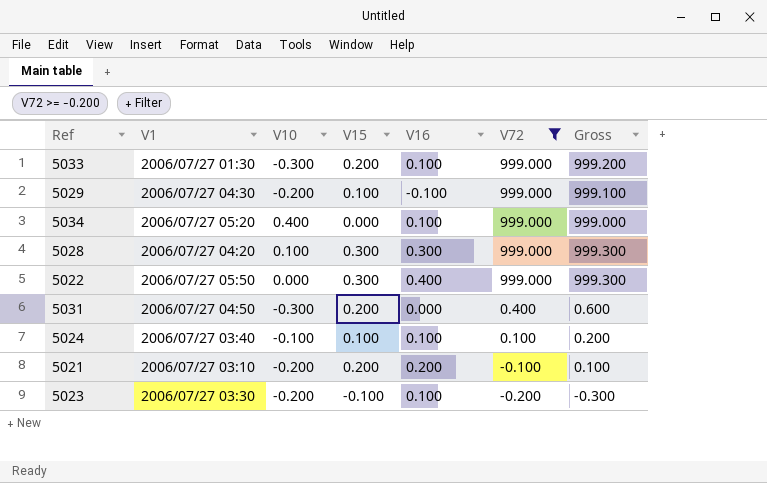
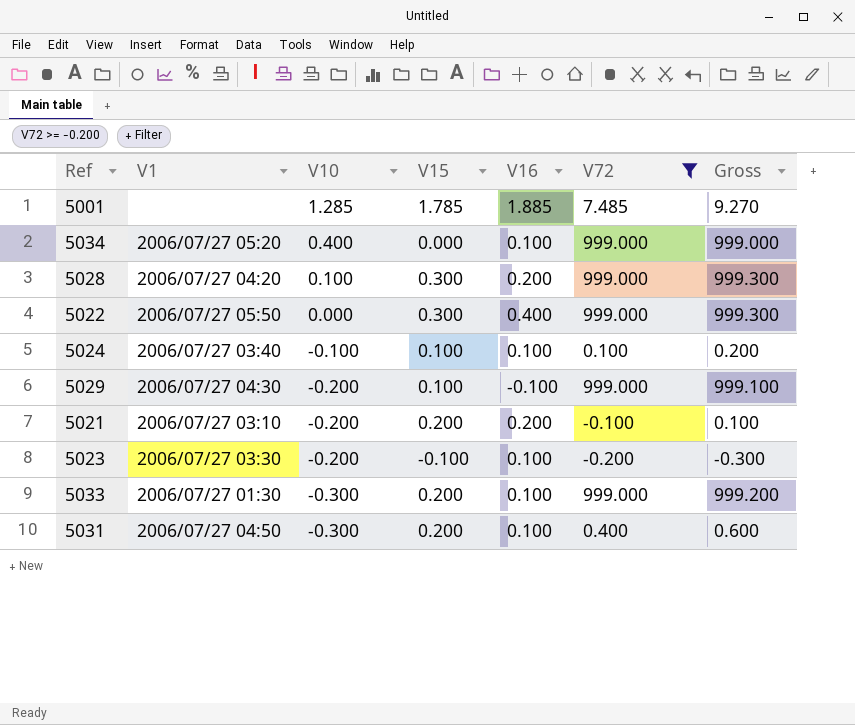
row order: V72 descending -> V10 descending
row 5001: none -> none | 1.285 | 1.785 | 1.885 | 7.485 | 9.270
5028 | V16: 0.300 -> 0.200
5031 | V16: 0.000 -> 0.100

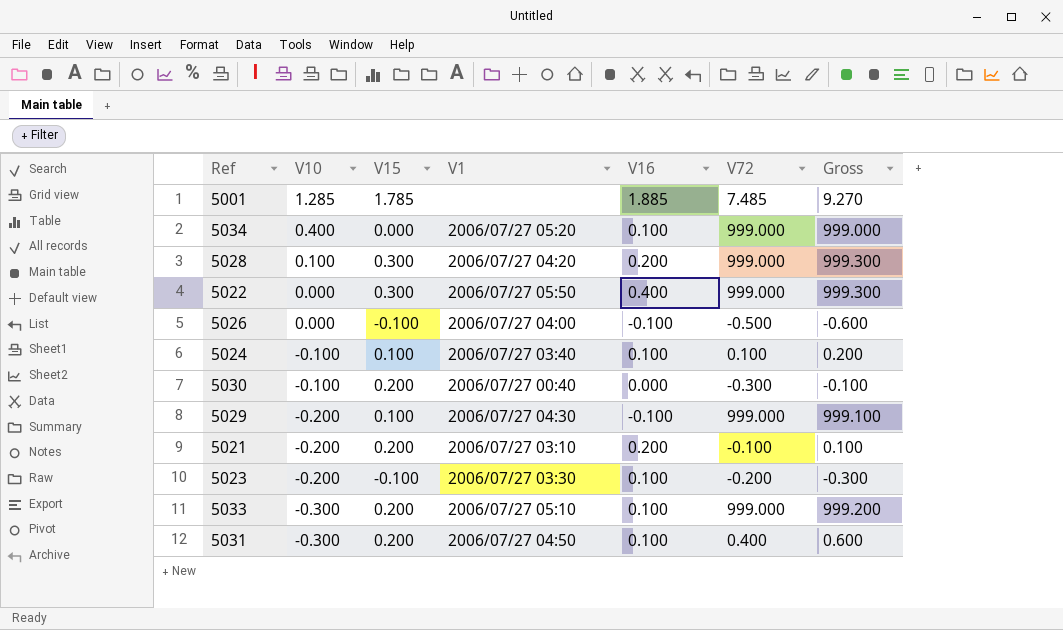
filter: V72 >= -0.200 -> none
column V1 | position: 2 -> 4
5033 | V1: 2006/07/27 01:30 -> 2006/07/27 05:10

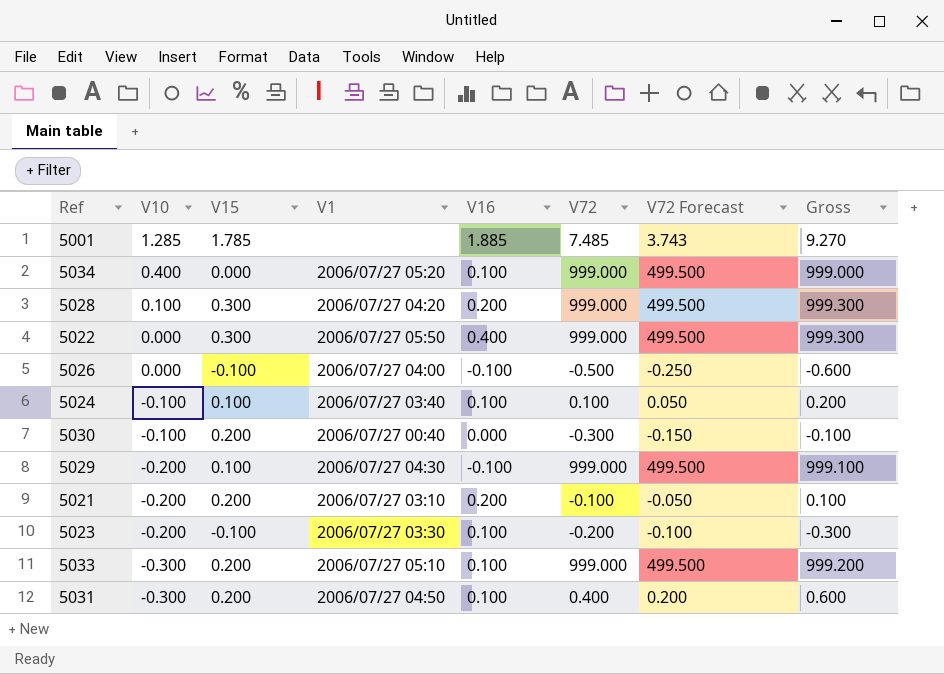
column V72 Forecast | formula: none -> [V72] * 0.5

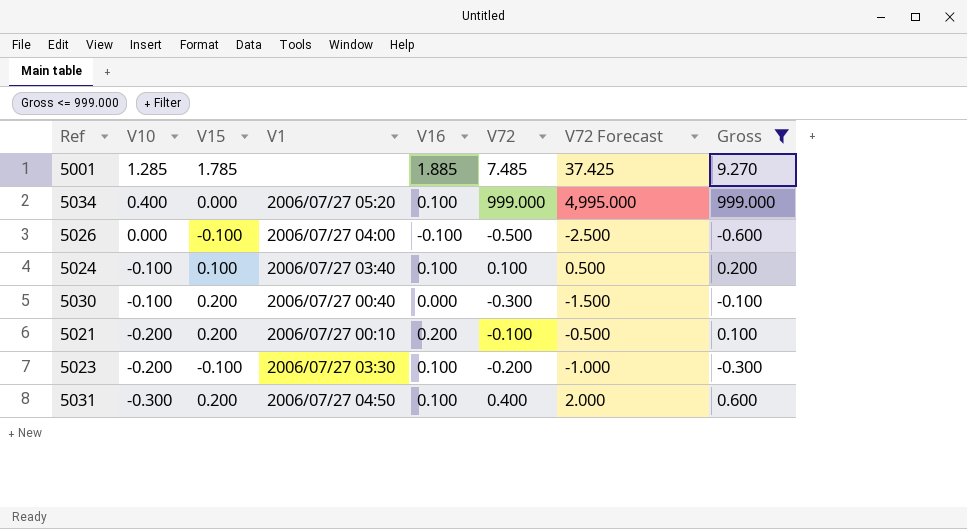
filter: none -> Gross <= 999.000
column V72 Forecast | formula: [V72] * 0.5 -> [V72] * 5
5021 | V1: 2006/07/27 03:10 -> 2006/07/27 00:10

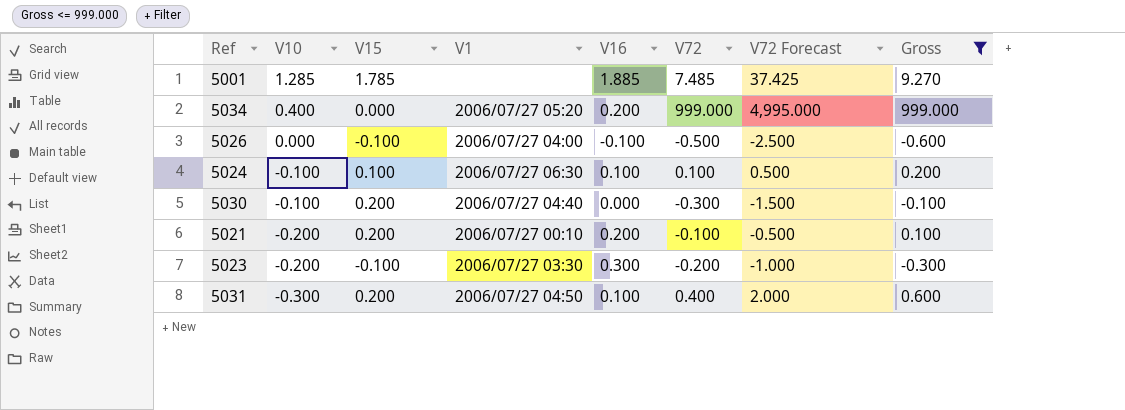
5034 | V16: 0.100 -> 0.200
5024 | V1: 2006/07/27 03:40 -> 2006/07/27 06:30
5030 | V1: 2006/07/27 00:40 -> 2006/07/27 04:40
5023 | V16: 0.100 -> 0.300

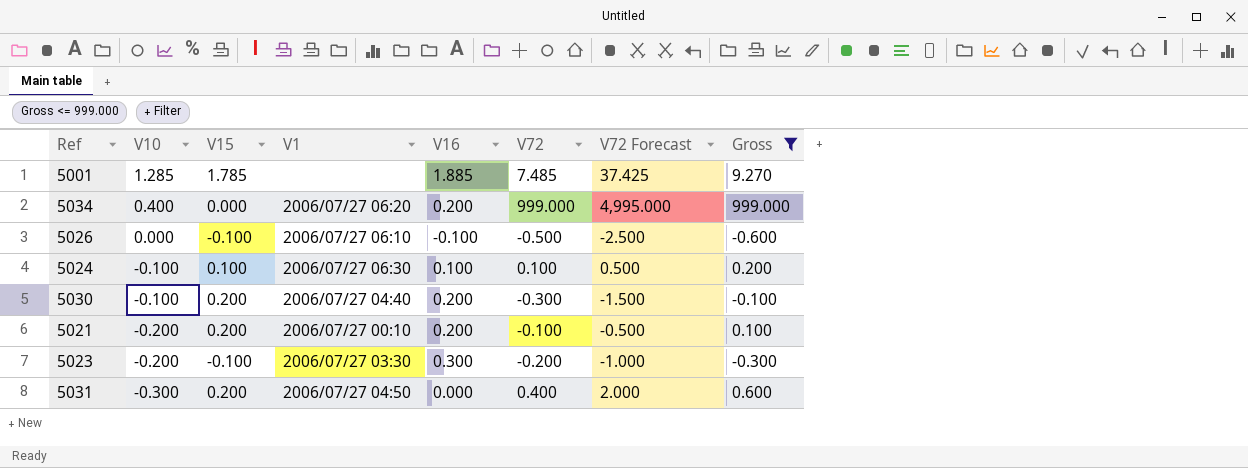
5034 | V1: 2006/07/27 05:20 -> 2006/07/27 06:20
5026 | V1: 2006/07/27 04:00 -> 2006/07/27 06:10
5030 | V16: 0.000 -> 0.200
5031 | V16: 0.100 -> 0.000

